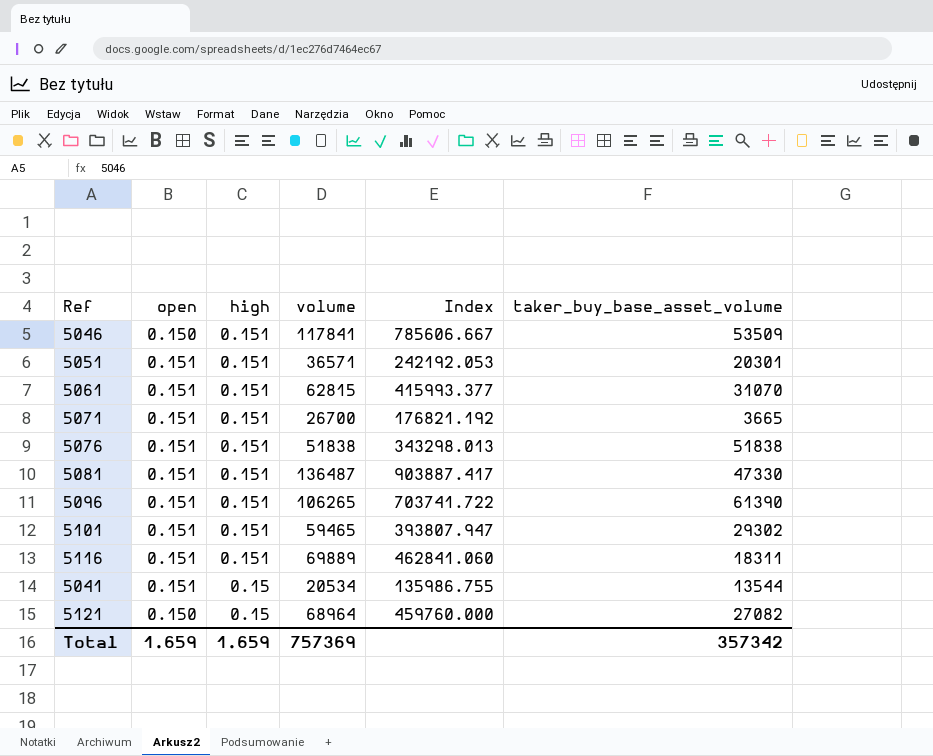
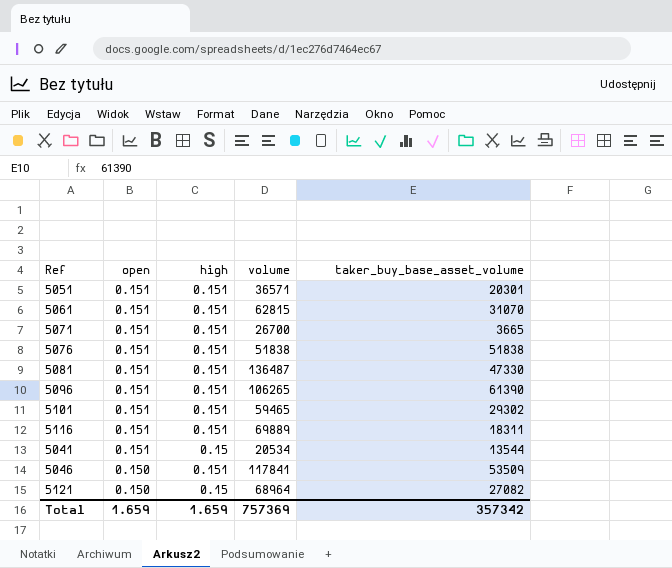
row order: high descending -> open descending
column Index | formula: [volume] / [open] -> none

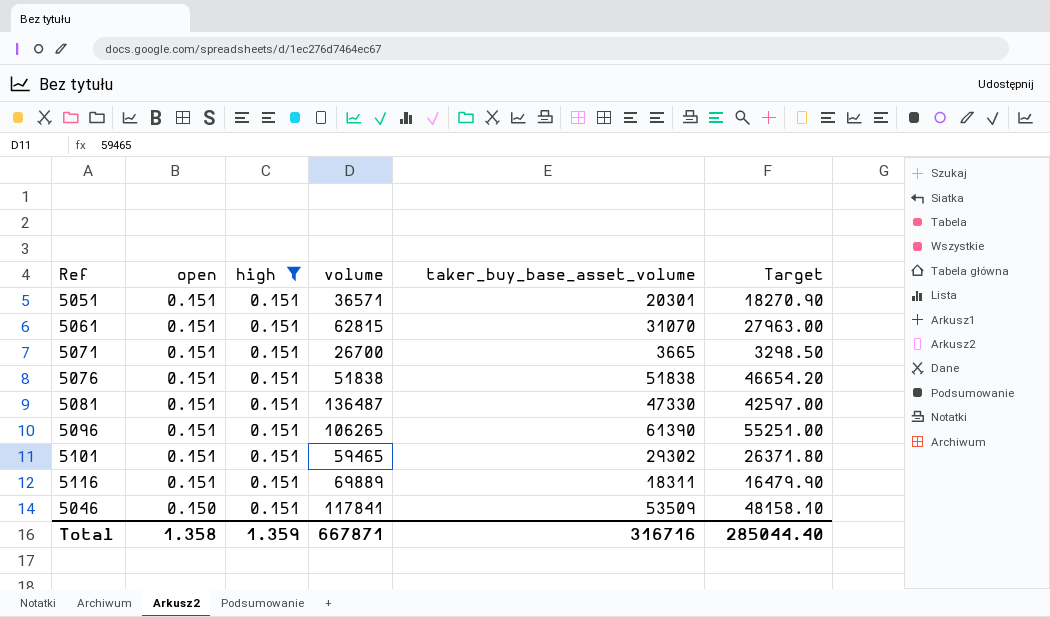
filter: none -> high = 0.151
column Target | formula: none -> [taker_buy_base_asset_volume] * 0.9
Total | open: 1.659 -> 1.358
Total | high: 1.659 -> 1.359
Total | volume: 757369 -> 667871
Total | taker_buy_base_asset_volume: 357342 -> 316716

